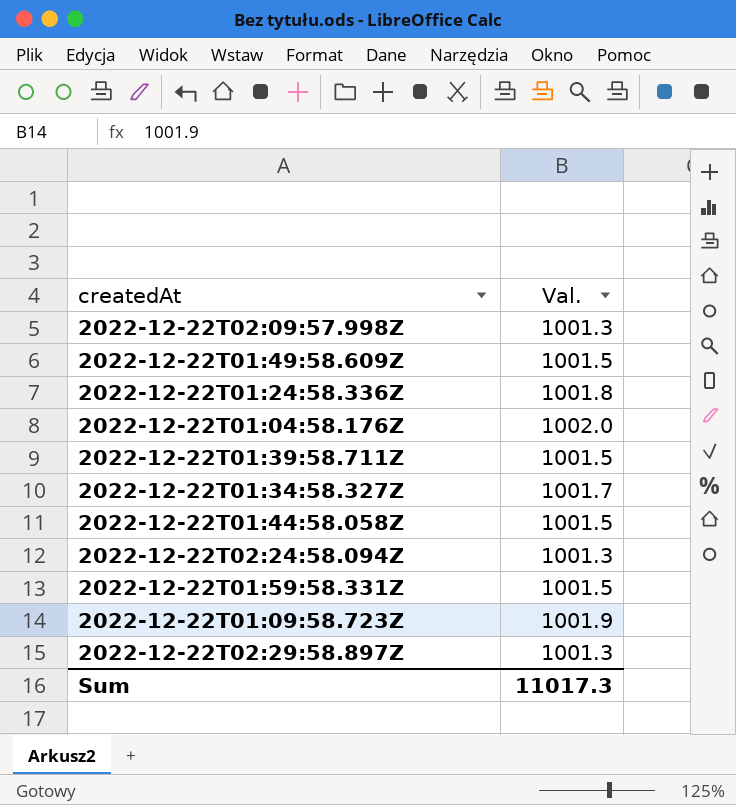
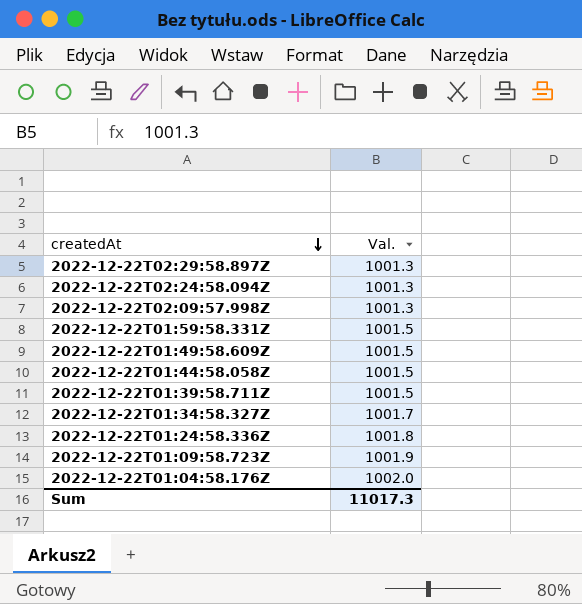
row order: none -> createdAt descending

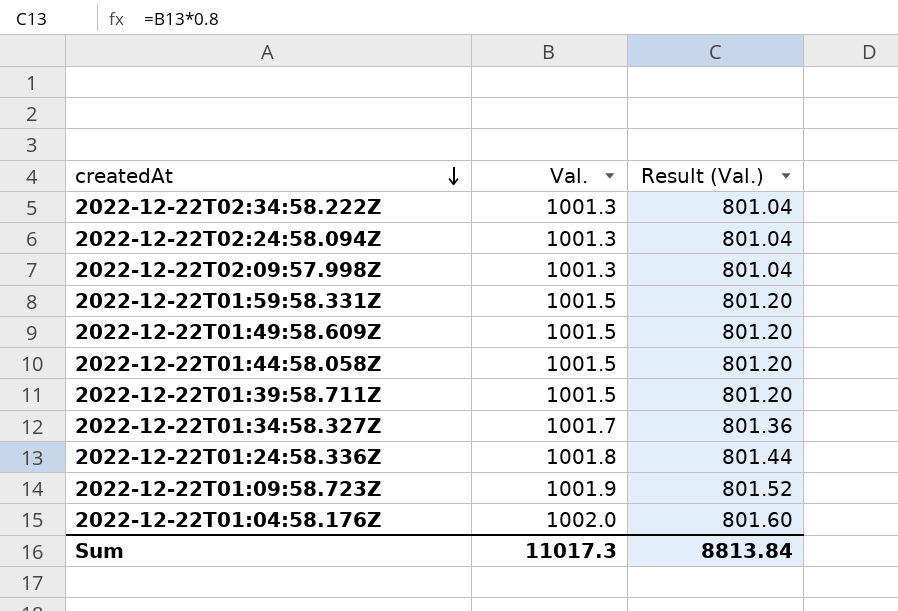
column Result (Val.) | formula: none -> [Val.] * 0.8
row 2022-12-22T02:29:58.897Z: 1001.3 -> none
row 2022-12-22T02:34:58.222Z: none -> 1001.3 | 801.04

